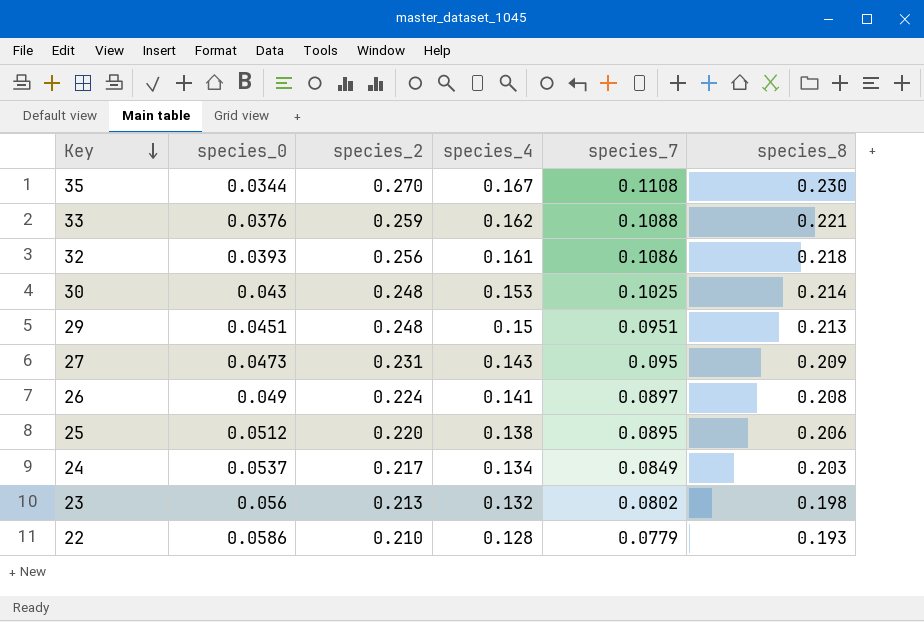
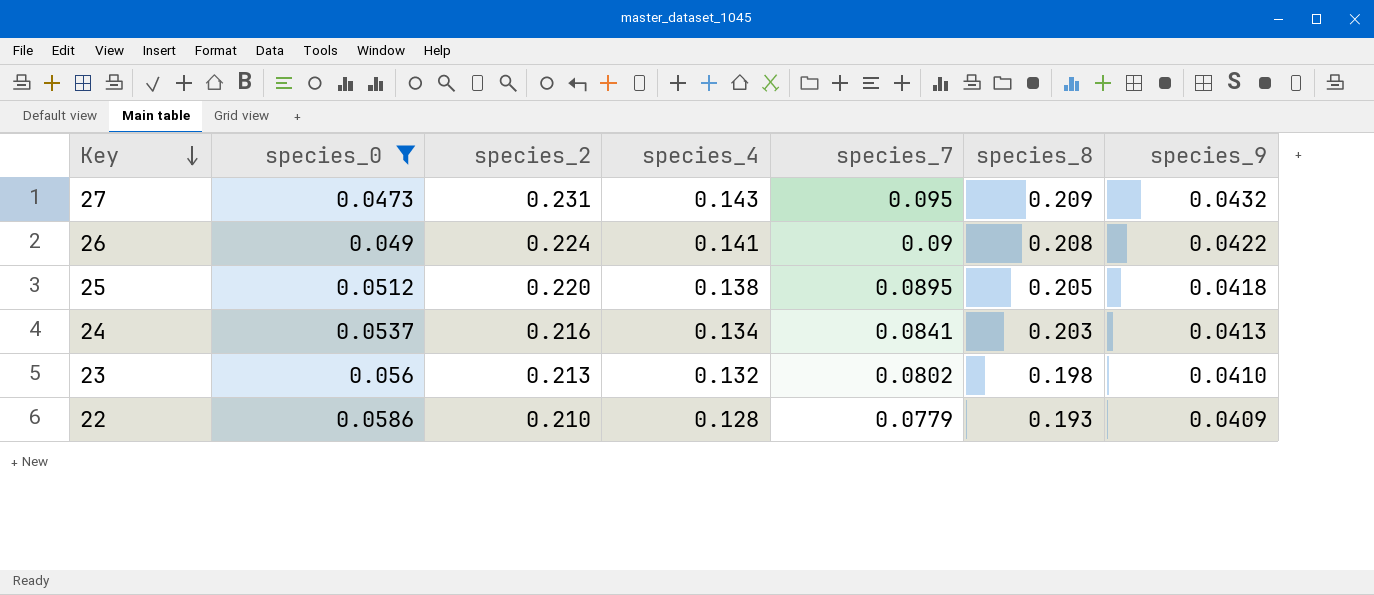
filter: none -> species_0 >= 0.0473
column species_9 | position: none -> 7
26 | species_7: 0.0897 -> 0.09
25 | species_8: 0.206 -> 0.205
24 | species_2: 0.217 -> 0.216
24 | species_7: 0.0849 -> 0.0841

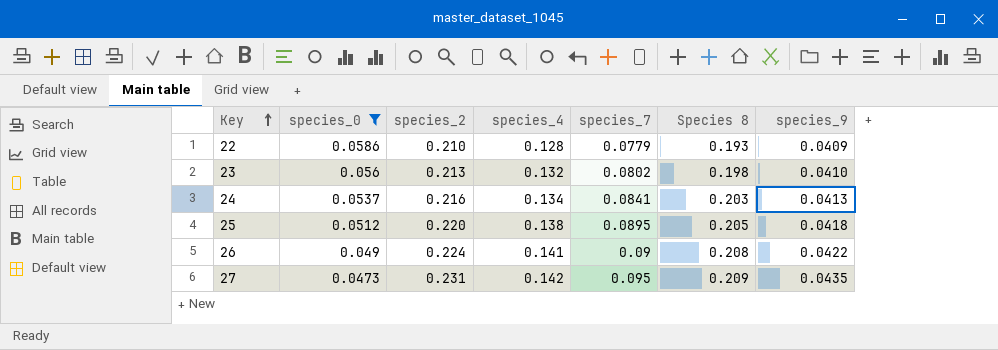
row order: Key descending -> Key ascending
column name: species_8 -> Species 8
27 | species_4: 0.143 -> 0.142
27 | species_9: 0.0432 -> 0.0435

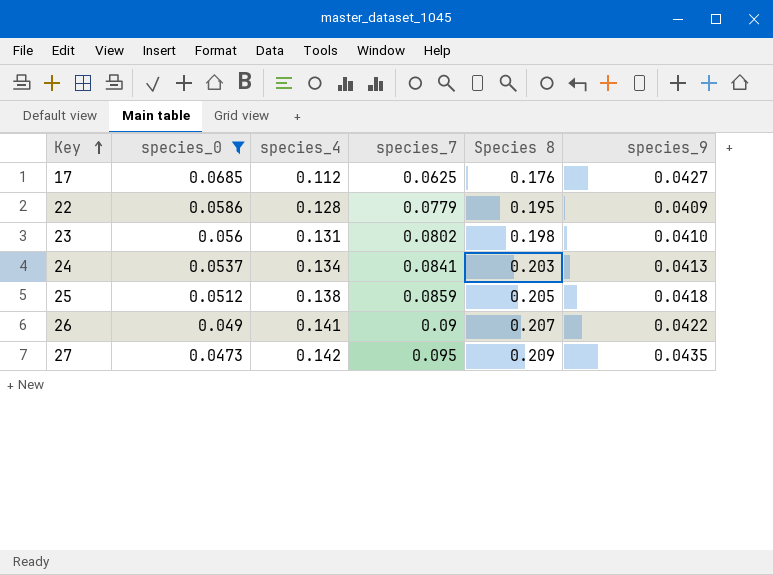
column species_2 | position: 3 -> none
row 17: none -> 0.0685 | 0.112 | 0.0625 | 0.176 | 0.0427
22 | Species 8: 0.193 -> 0.195
23 | species_4: 0.132 -> 0.131
25 | species_7: 0.0895 -> 0.0859
26 | Species 8: 0.208 -> 0.207

